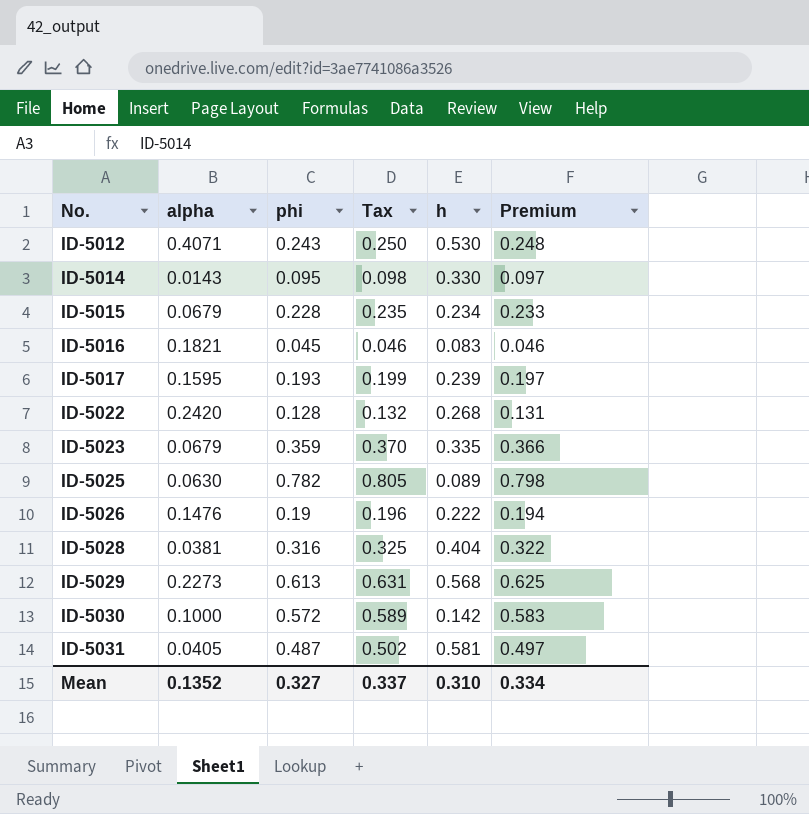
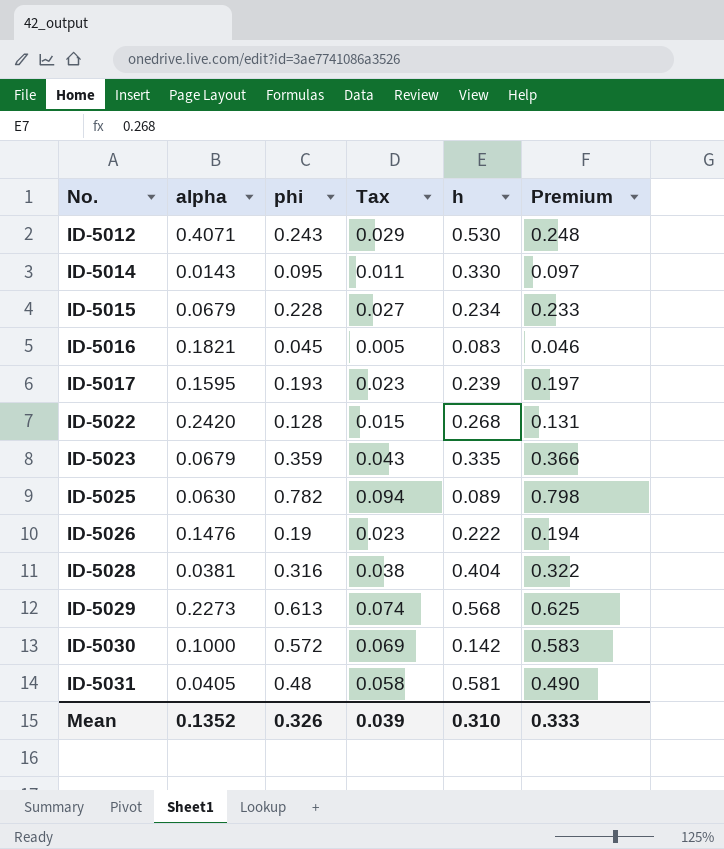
column Tax | formula: [phi] * 1.03 -> [phi] * 0.12
ID-5031 | phi: 0.487 -> 0.48
ID-5031 | Premium: 0.497 -> 0.490
Mean | phi: 0.327 -> 0.326
Mean | Tax: 0.337 -> 0.039
Mean | Premium: 0.334 -> 0.333

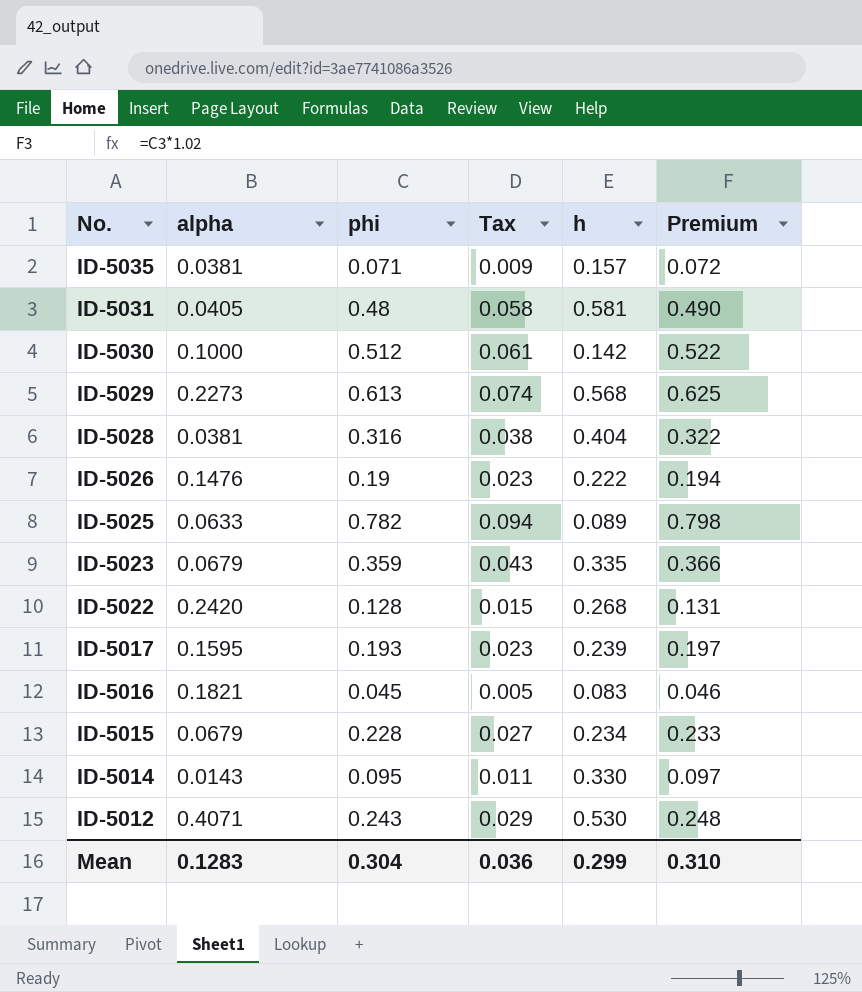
row order: No. ascending -> No. descending
row ID-5035: none -> 0.0381 | 0.071 | 0.009 | 0.157 | 0.072
ID-5030 | phi: 0.572 -> 0.512
ID-5030 | Tax: 0.069 -> 0.061
ID-5030 | Premium: 0.583 -> 0.522
ID-5025 | alpha: 0.0630 -> 0.0633
Mean | alpha: 0.1352 -> 0.1283
Mean | phi: 0.326 -> 0.304
Mean | Tax: 0.039 -> 0.036
Mean | h: 0.310 -> 0.299
Mean | Premium: 0.333 -> 0.310

